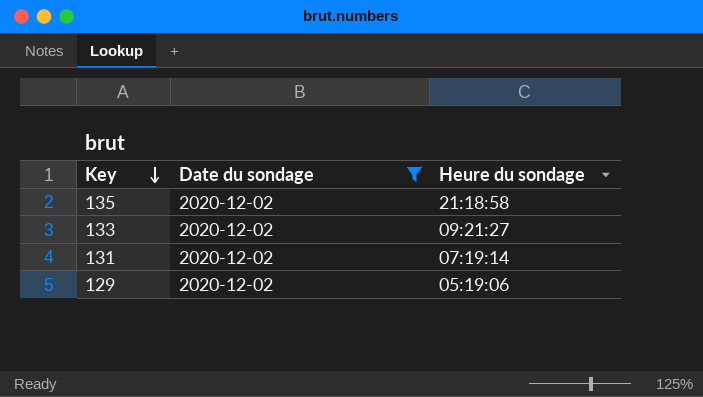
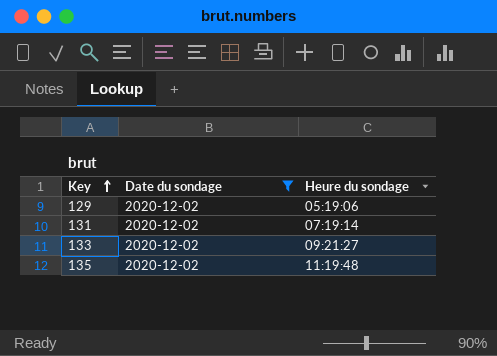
row order: Key descending -> Key ascending
135 | Heure du sondage: 21:18:58 -> 11:19:48

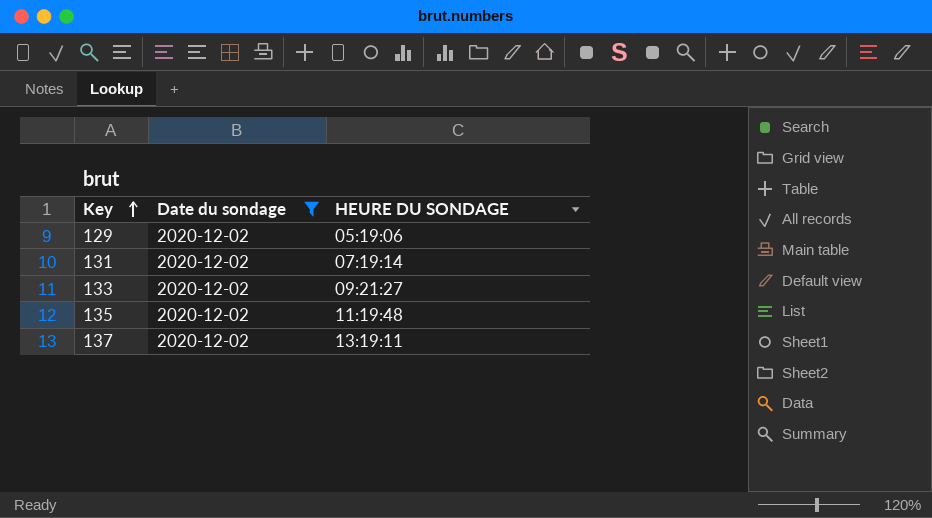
column name: Heure du sondage -> HEURE DU SONDAGE
row 137: none -> 2020-12-02 | 13:19:11

